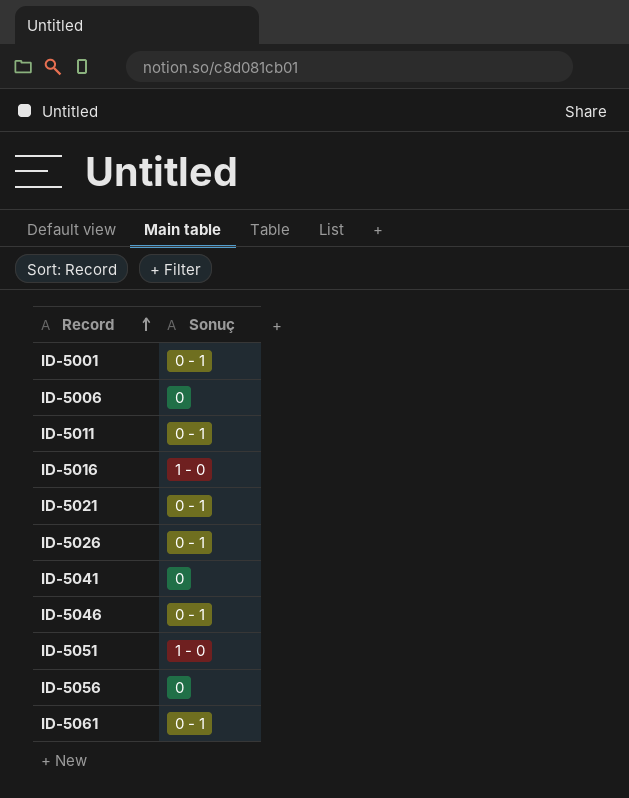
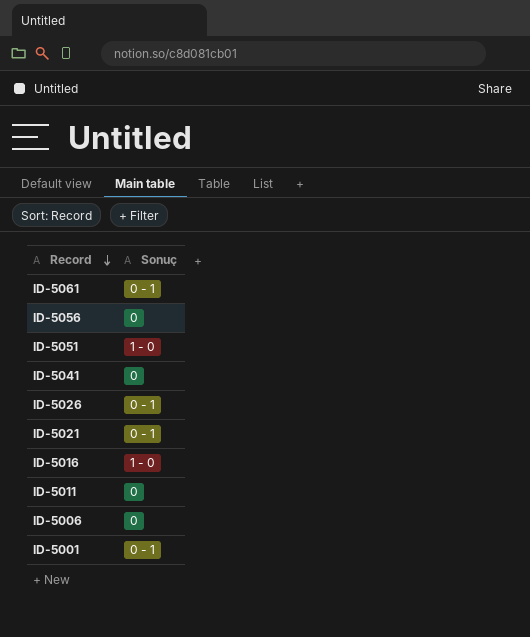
row order: Record ascending -> Record descending
row ID-5046: 0 - 1 -> none
ID-5011 | Sonuç: 0 - 1 -> 0

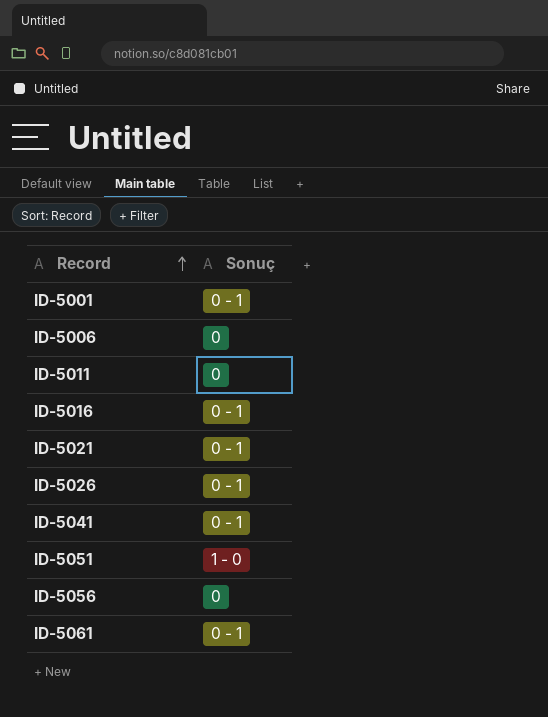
row order: Record descending -> Record ascending
ID-5016 | Sonuç: 1 - 0 -> 0 - 1
ID-5041 | Sonuç: 0 -> 0 - 1

